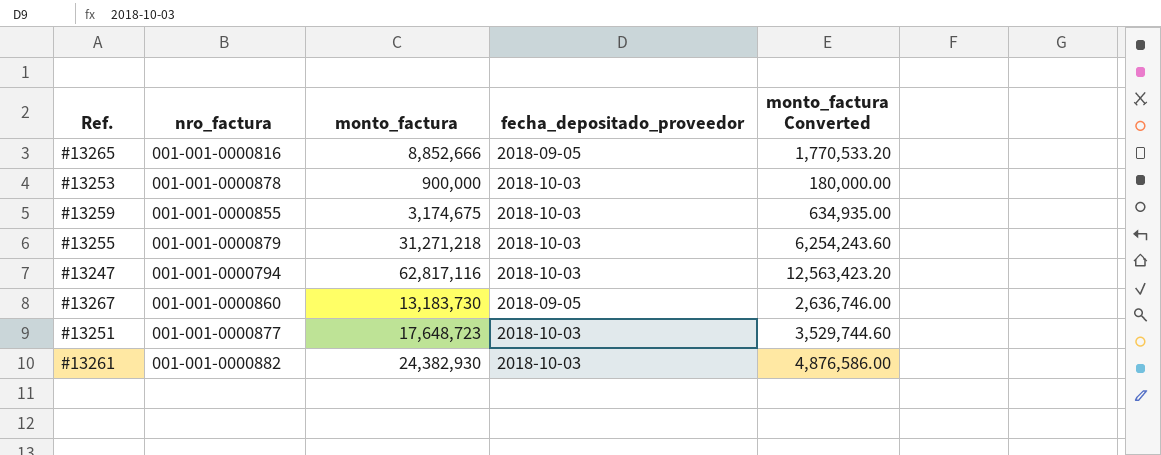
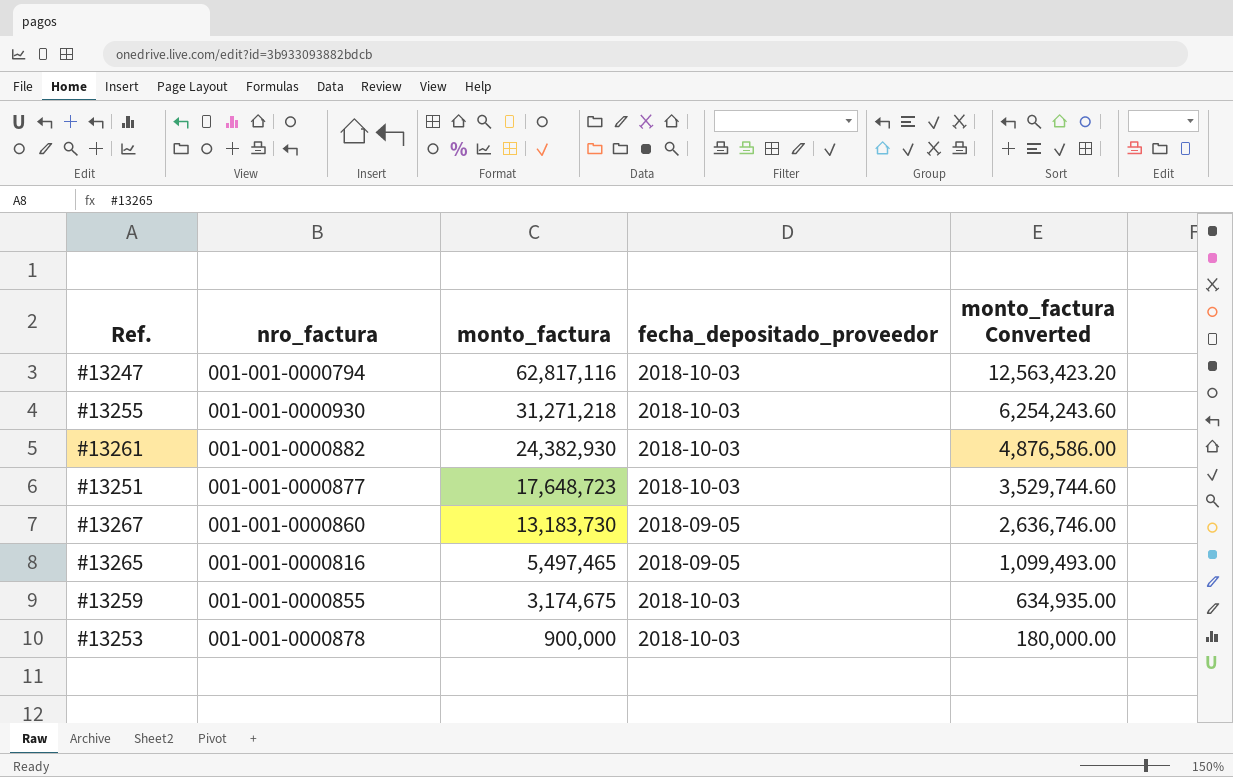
row order: none -> monto_factura descending
#13255 | nro_factura: 001-001-0000879 -> 001-001-0000930
#13265 | monto_factura: 8,852,666 -> 5,497,465
#13265 | monto_factura Converted: 1,770,533.20 -> 1,099,493.00

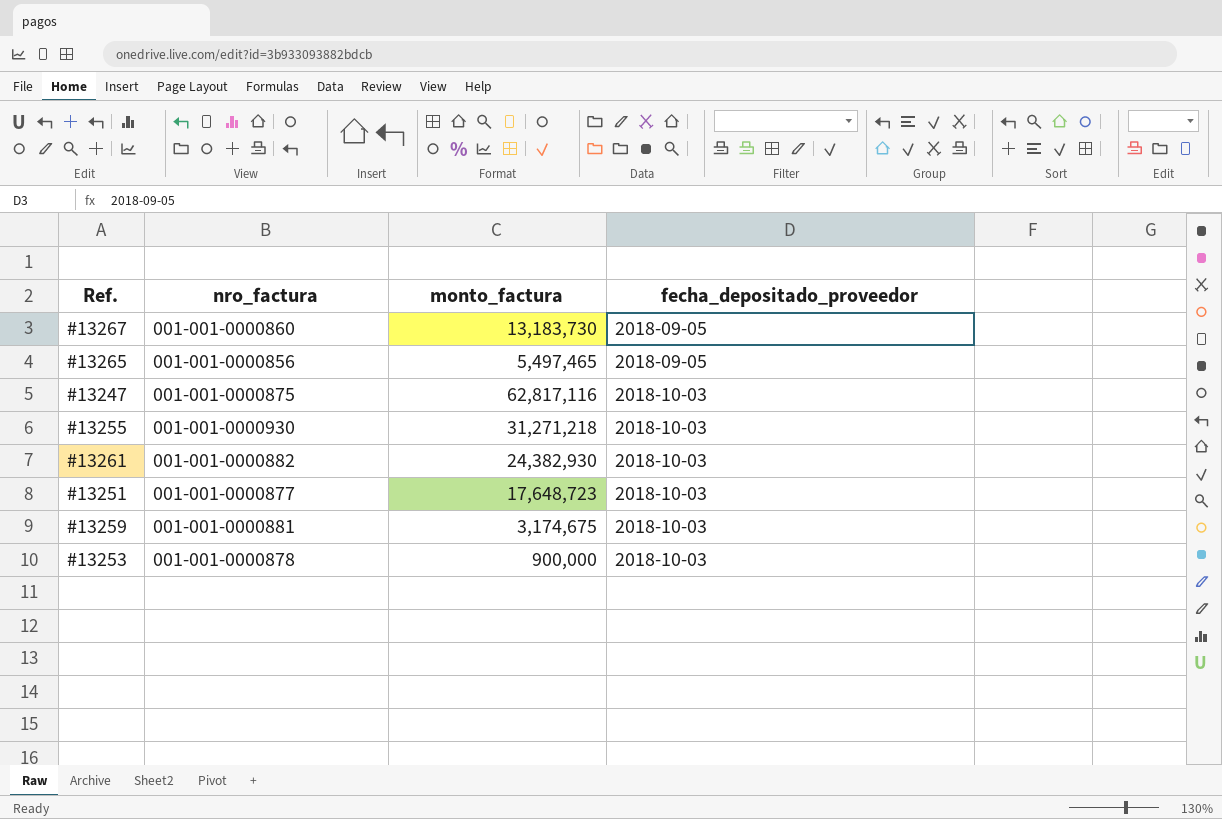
row order: monto_factura descending -> fecha_depositado_proveedor ascending
column monto_factura Converted | formula: [monto_factura] * 0.2 -> none
#13265 | nro_factura: 001-001-0000816 -> 001-001-0000856
#13247 | nro_factura: 001-001-0000794 -> 001-001-0000875
#13259 | nro_factura: 001-001-0000855 -> 001-001-0000881

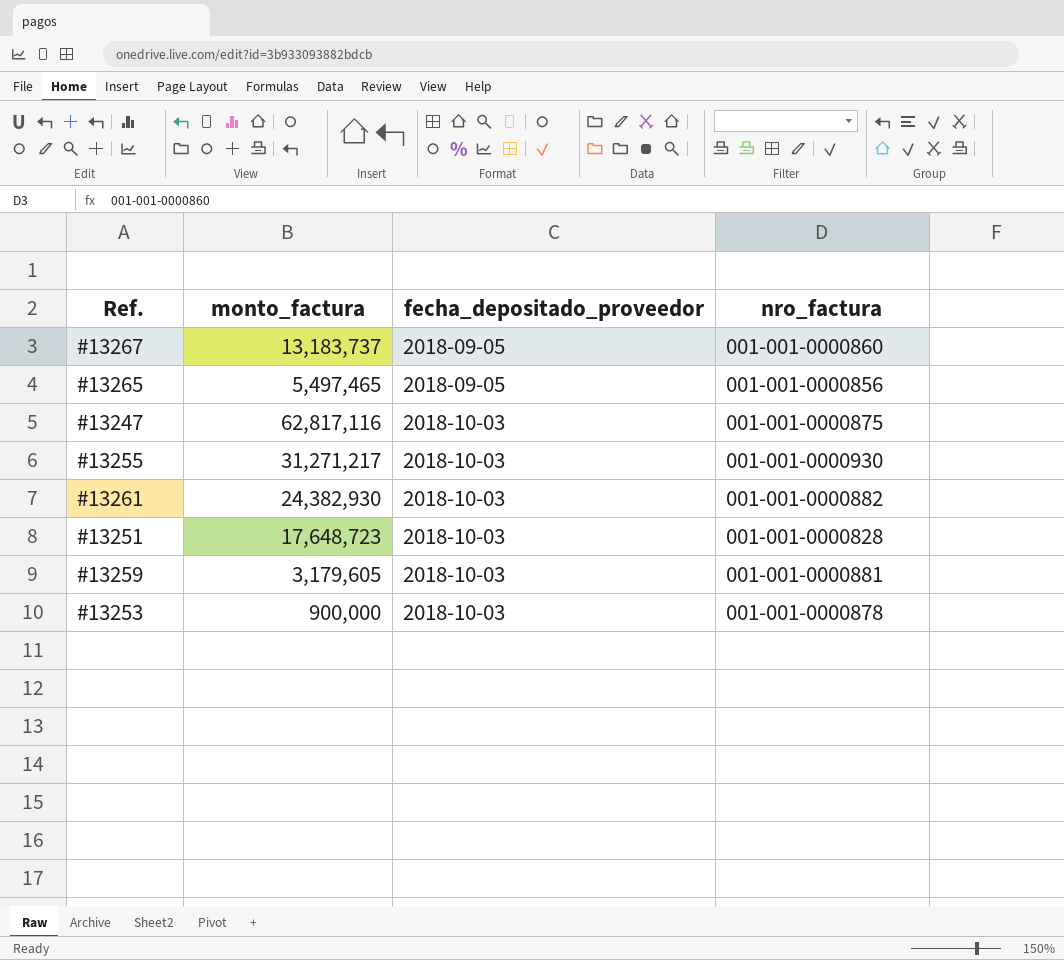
column nro_factura | position: 2 -> 4
#13267 | monto_factura: 13,183,730 -> 13,183,737
#13255 | monto_factura: 31,271,218 -> 31,271,217
#13251 | nro_factura: 001-001-0000877 -> 001-001-0000828
#13259 | monto_factura: 3,174,675 -> 3,179,605

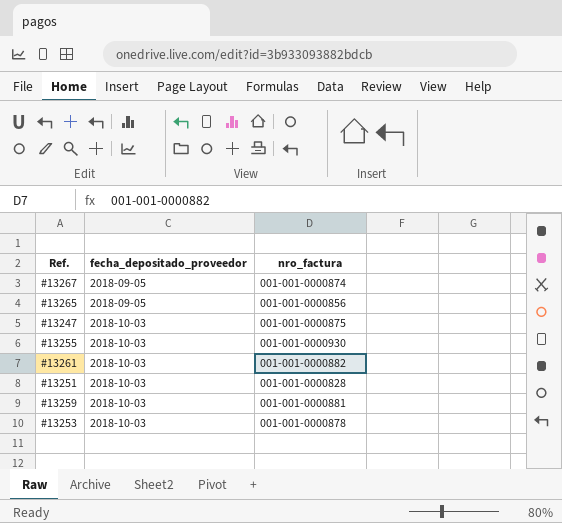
column monto_factura | position: 2 -> none
#13267 | nro_factura: 001-001-0000860 -> 001-001-0000874

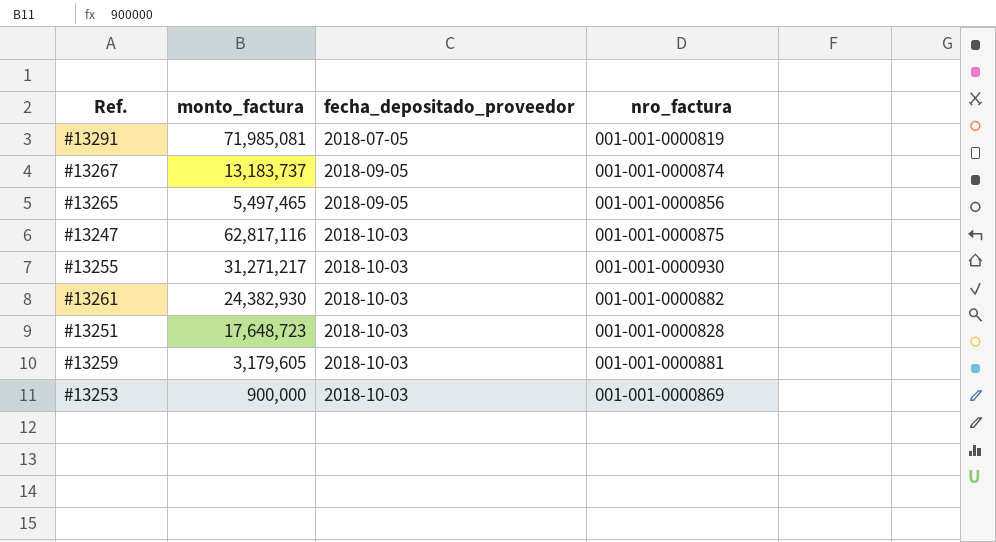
column monto_factura | position: none -> 2
row #13291: none -> 71,985,081 | 2018-07-05 | 001-001-0000819
#13253 | nro_factura: 001-001-0000878 -> 001-001-0000869

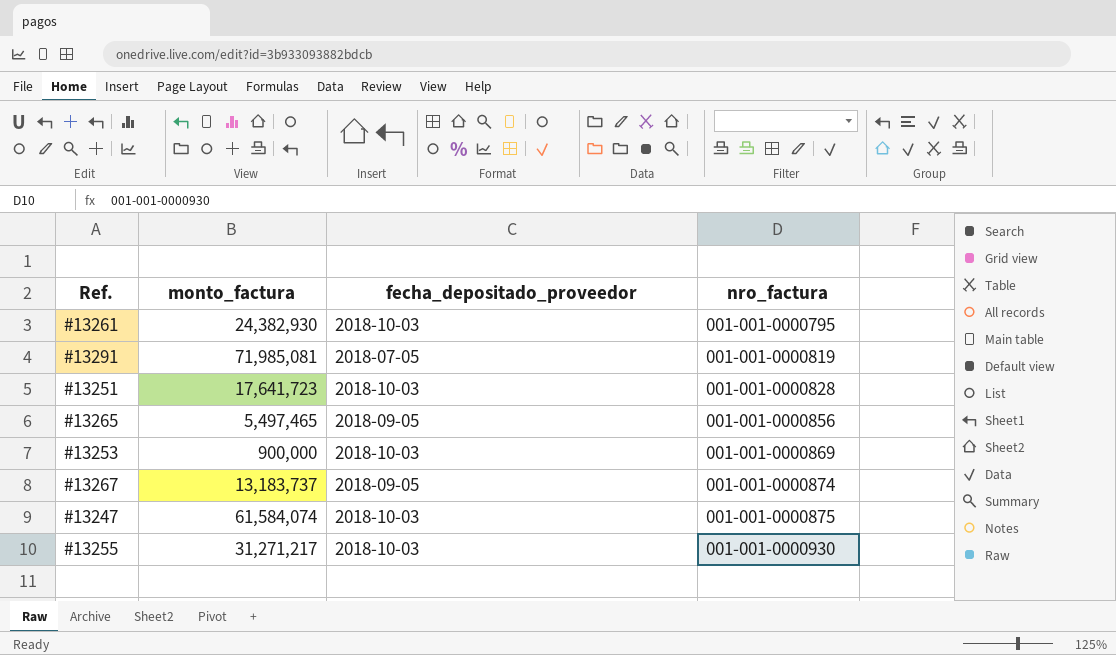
row order: fecha_depositado_proveedor ascending -> nro_factura ascending
row #13259: 3,179,605 | 2018-10-03 | 001-001-0000881 -> none
#13261 | nro_factura: 001-001-0000882 -> 001-001-0000795
#13251 | monto_factura: 17,648,723 -> 17,641,723
#13247 | monto_factura: 62,817,116 -> 61,584,074

